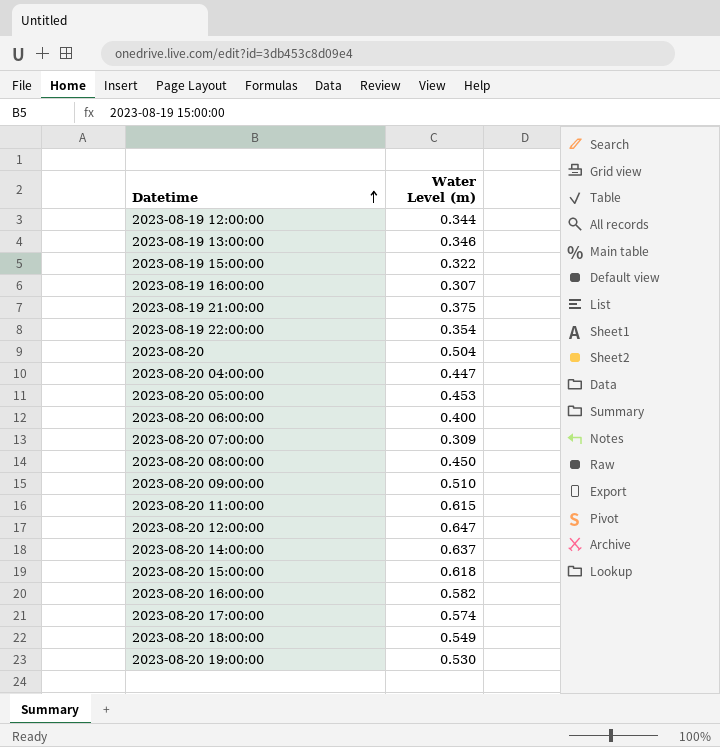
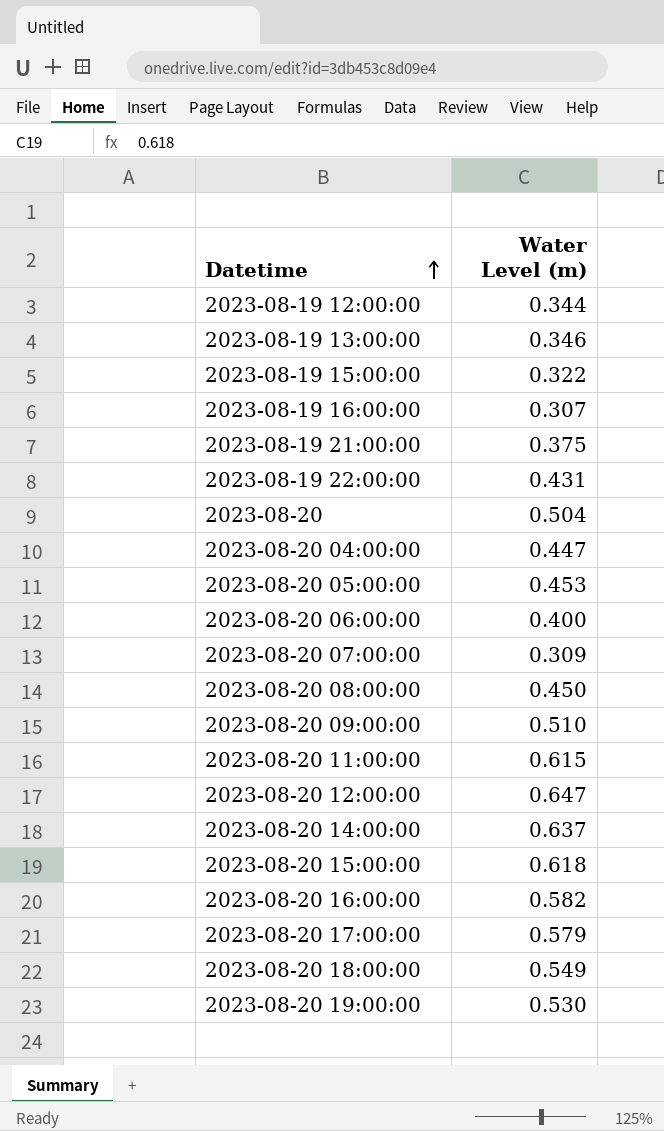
2023-08-19 22:00:00 | Water Level (m): 0.354 -> 0.431
2023-08-20 17:00:00 | Water Level (m): 0.574 -> 0.579

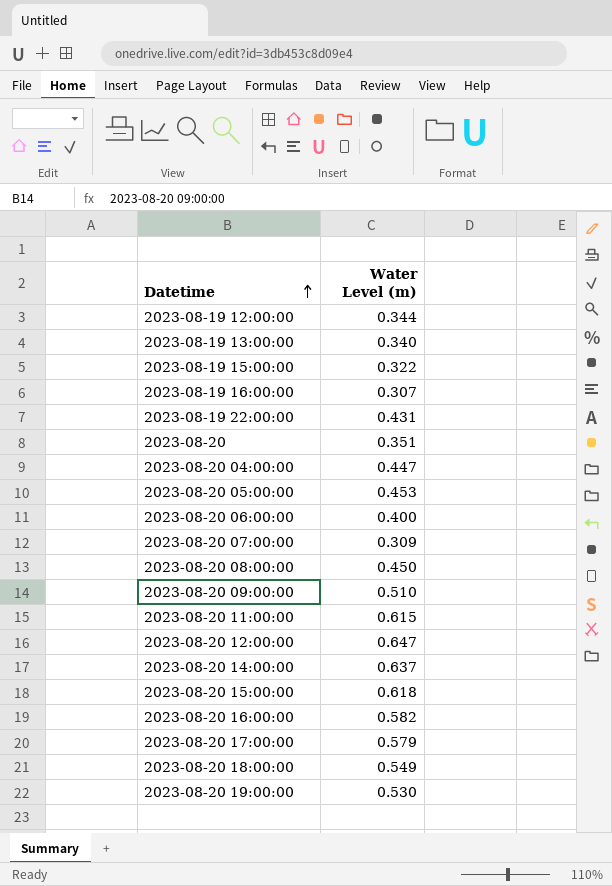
row 2023-08-19 21:00:00: 0.375 -> none
2023-08-19 13:00:00 | Water Level (m): 0.346 -> 0.340
2023-08-20 | Water Level (m): 0.504 -> 0.351

